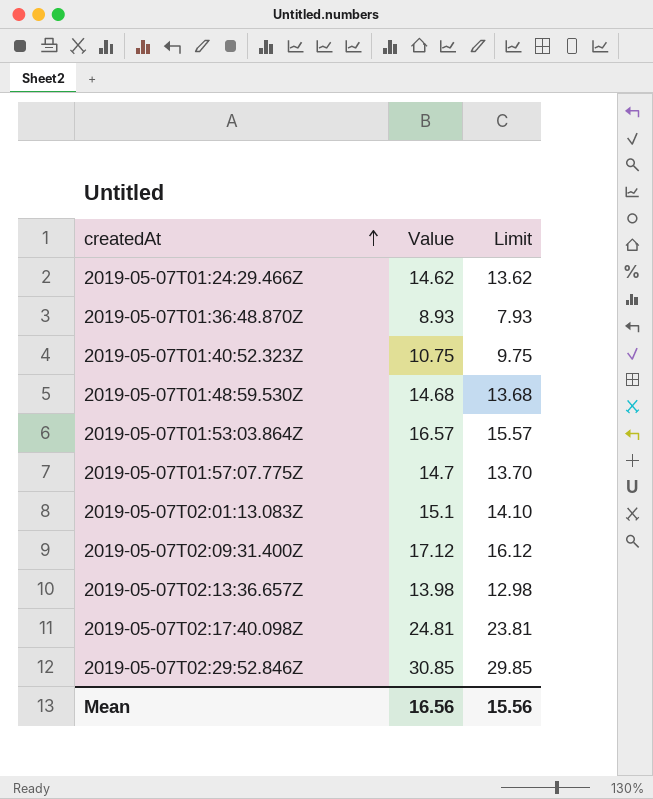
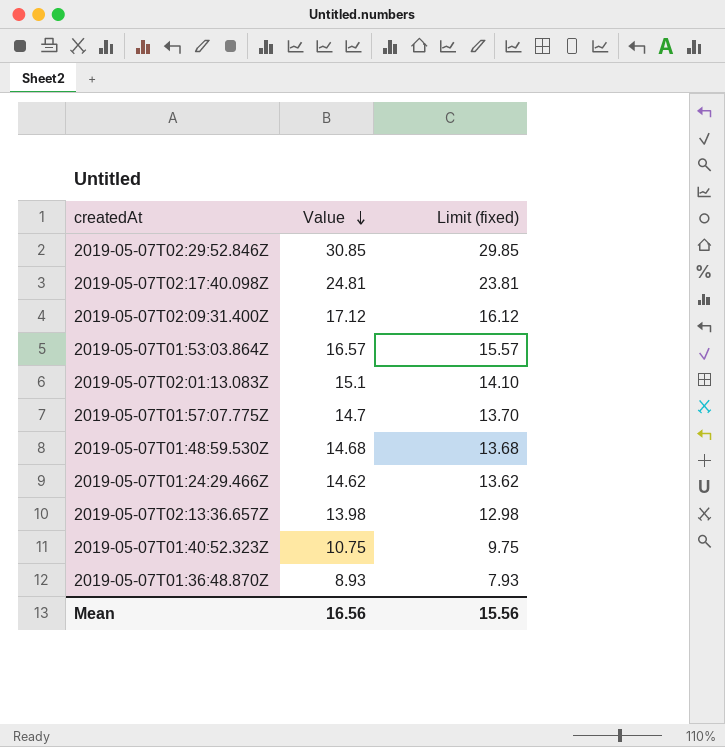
row order: createdAt ascending -> Value descending
column name: Limit -> Limit (fixed)

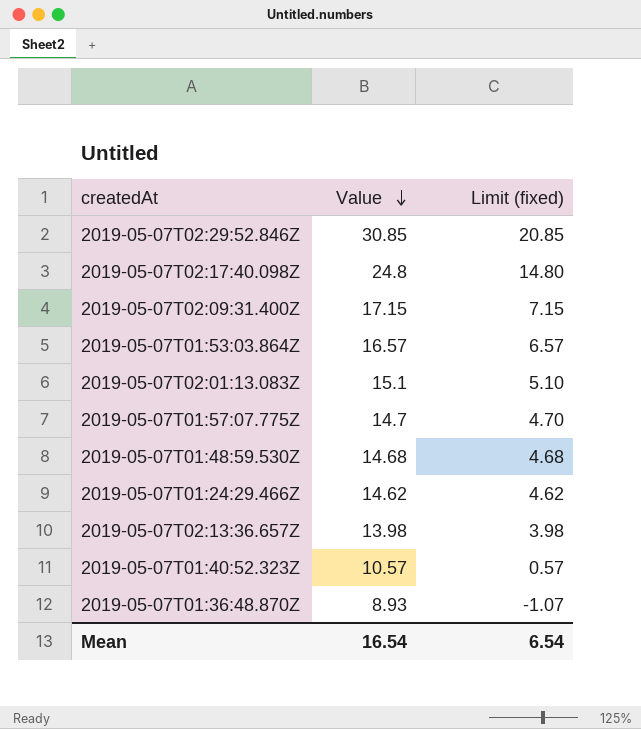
column Limit (fixed) | formula: [Value] - 1 -> [Value] - 10
2019-05-07T02:17:40.098Z | Value: 24.81 -> 24.8
2019-05-07T02:09:31.400Z | Value: 17.12 -> 17.15
2019-05-07T01:40:52.323Z | Value: 10.75 -> 10.57
Mean | Value: 16.56 -> 16.54
Mean | Limit (fixed): 15.56 -> 6.54

